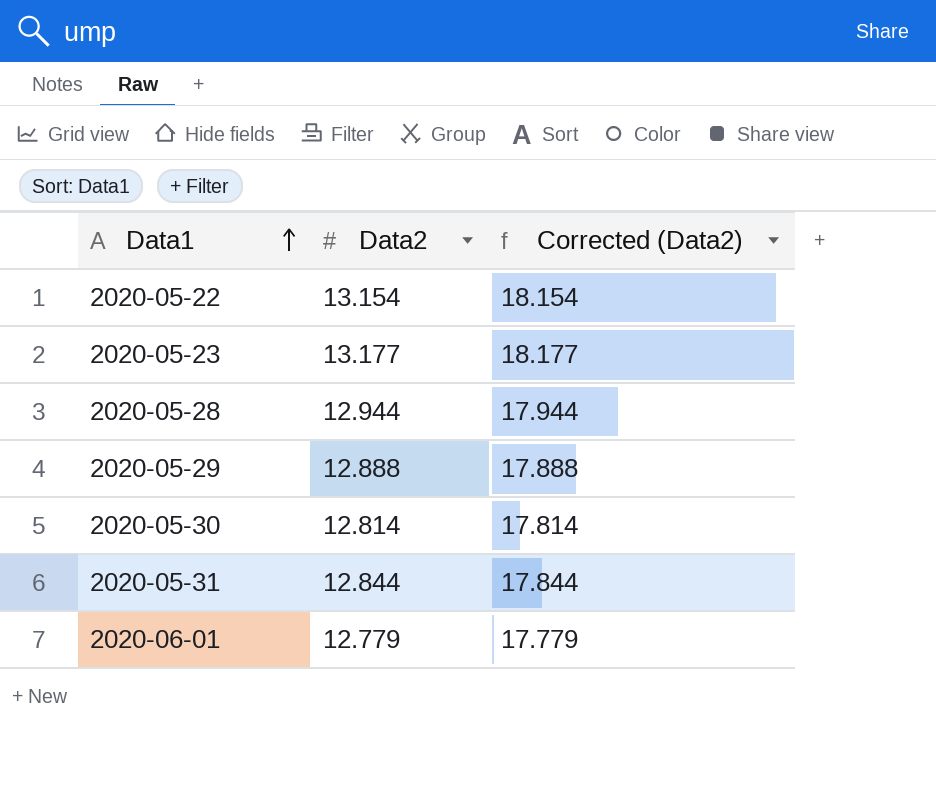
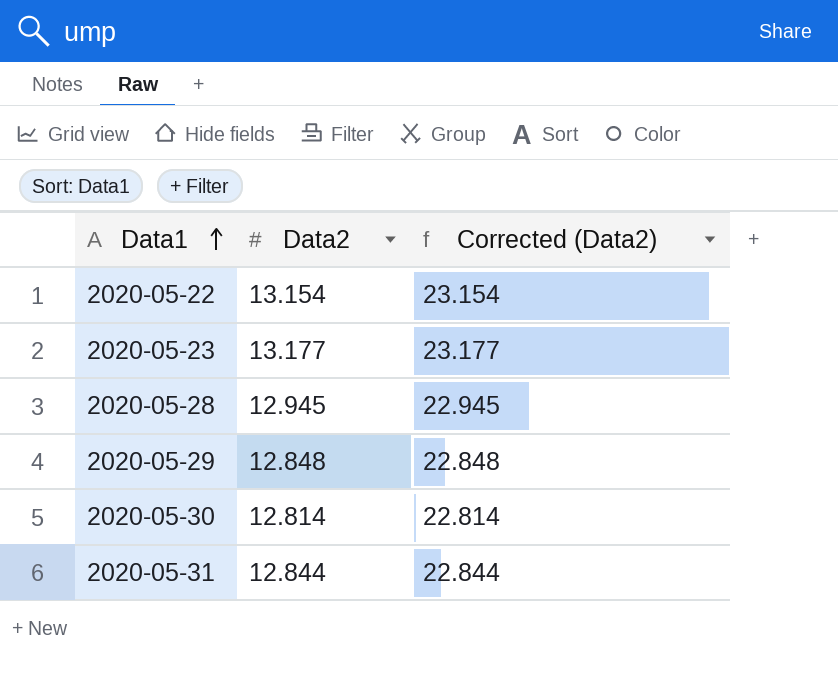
column Corrected (Data2) | formula: [Data2] + 5 -> [Data2] + 10
row 2020-06-01: 12.779 | 17.779 -> none
2020-05-28 | Data2: 12.944 -> 12.945
2020-05-29 | Data2: 12.888 -> 12.848

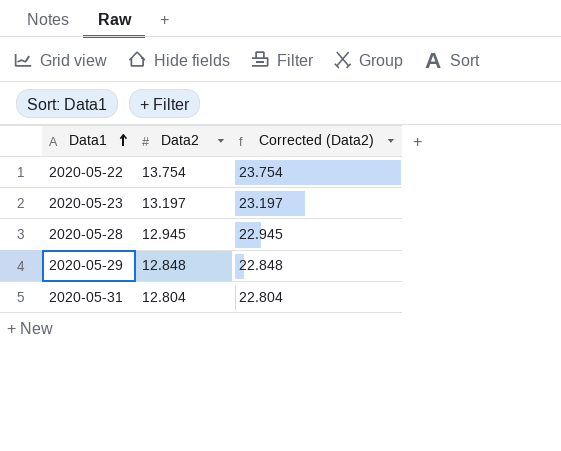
row 2020-05-30: 12.814 | 22.814 -> none
2020-05-22 | Data2: 13.154 -> 13.754
2020-05-22 | Corrected (Data2): 23.154 -> 23.754
2020-05-23 | Data2: 13.177 -> 13.197
2020-05-23 | Corrected (Data2): 23.177 -> 23.197
2020-05-31 | Data2: 12.844 -> 12.804
2020-05-31 | Corrected (Data2): 22.844 -> 22.804

